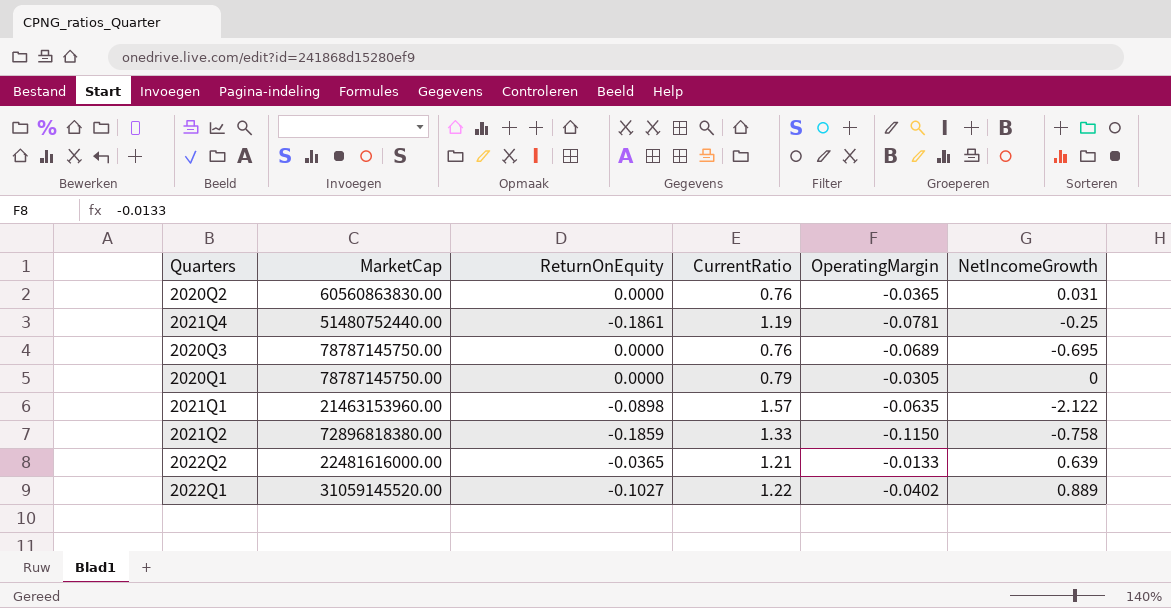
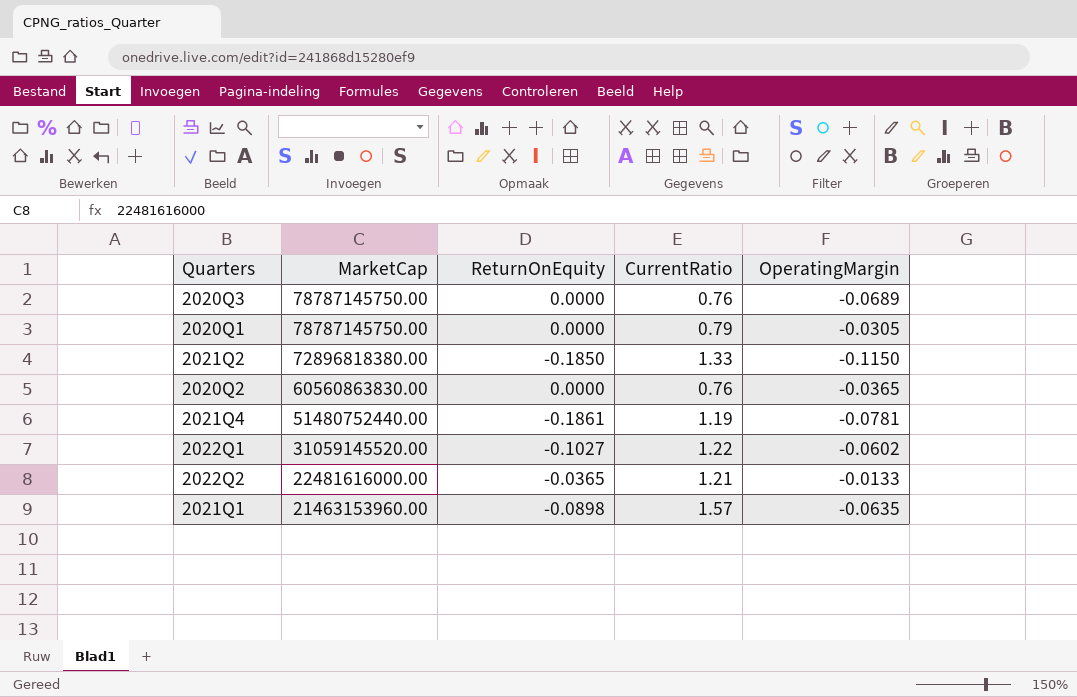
row order: none -> MarketCap descending
column NetIncomeGrowth | position: 6 -> none
2021Q2 | ReturnOnEquity: -0.1859 -> -0.1850
2022Q1 | OperatingMargin: -0.0402 -> -0.0602

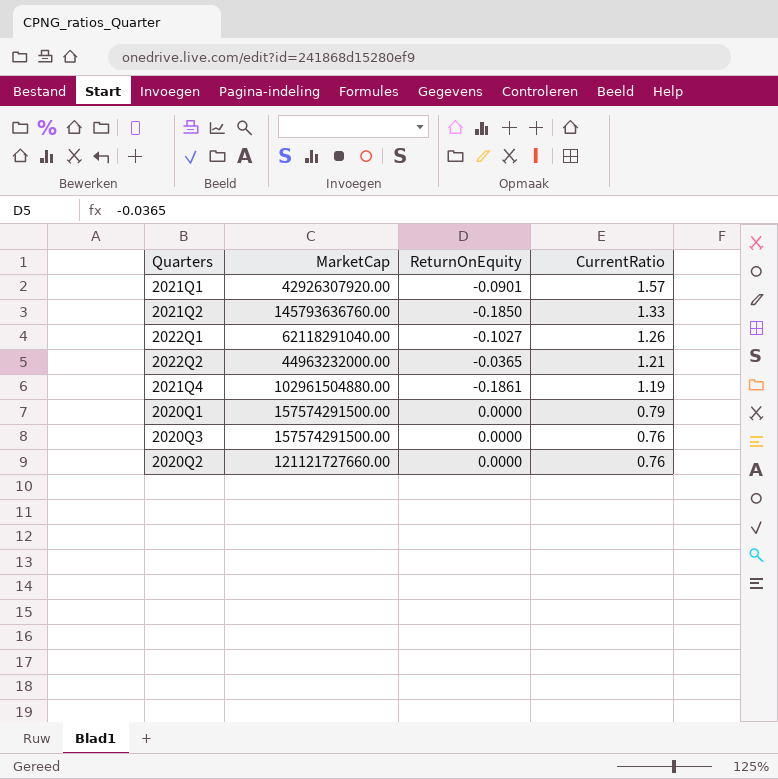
row order: MarketCap descending -> CurrentRatio descending
column OperatingMargin | position: 5 -> none
2021Q1 | MarketCap: 21463153960.00 -> 42926307920.00
2021Q1 | ReturnOnEquity: -0.0898 -> -0.0901
2021Q2 | MarketCap: 72896818380.00 -> 145793636760.00
2022Q1 | MarketCap: 31059145520.00 -> 62118291040.00
2022Q1 | CurrentRatio: 1.22 -> 1.26
2022Q2 | MarketCap: 22481616000.00 -> 44963232000.00
2021Q4 | MarketCap: 51480752440.00 -> 102961504880.00
2020Q1 | MarketCap: 78787145750.00 -> 157574291500.00
2020Q3 | MarketCap: 78787145750.00 -> 157574291500.00
2020Q2 | MarketCap: 60560863830.00 -> 121121727660.00

